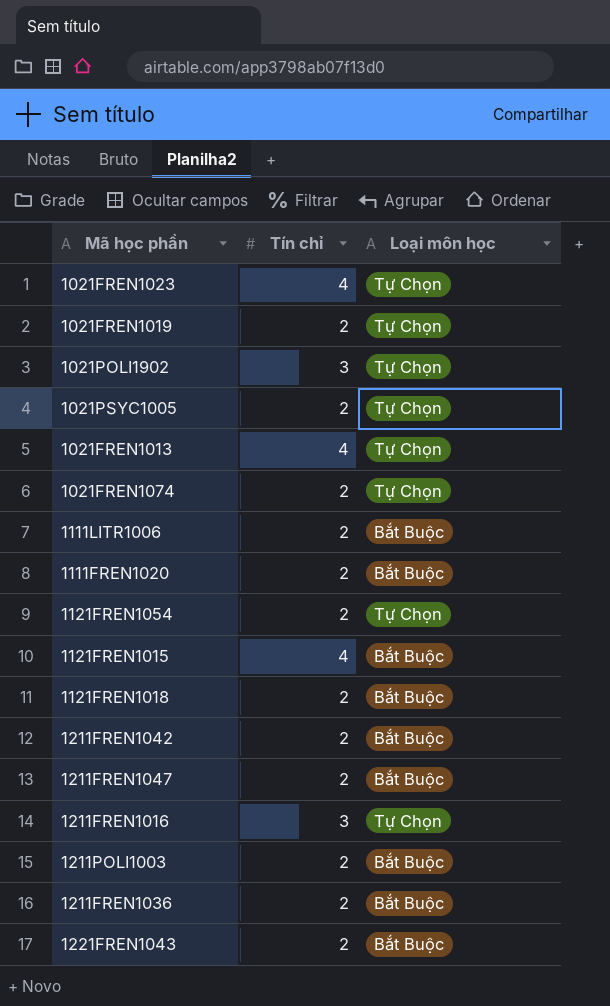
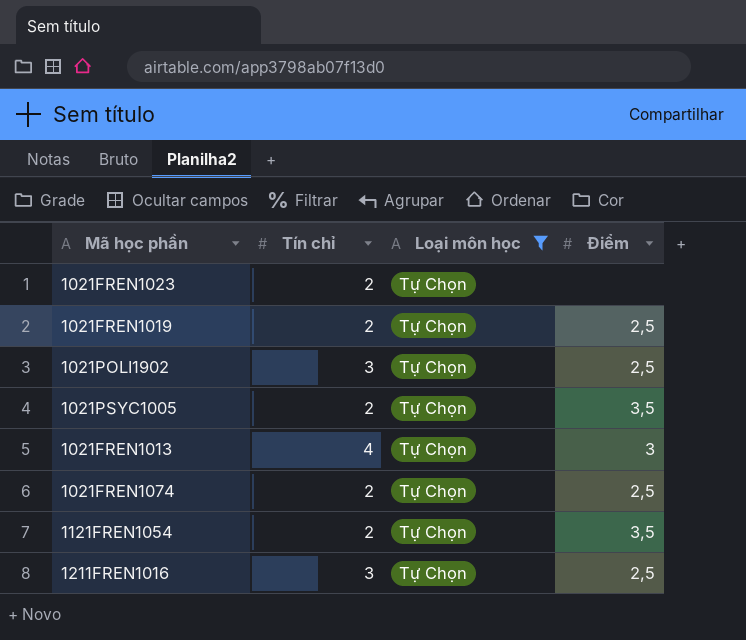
filter: none -> Loại môn học = Tự Chọn
column Điểm | position: none -> 4
1021FREN1023 | Tín chỉ: 4 -> 2

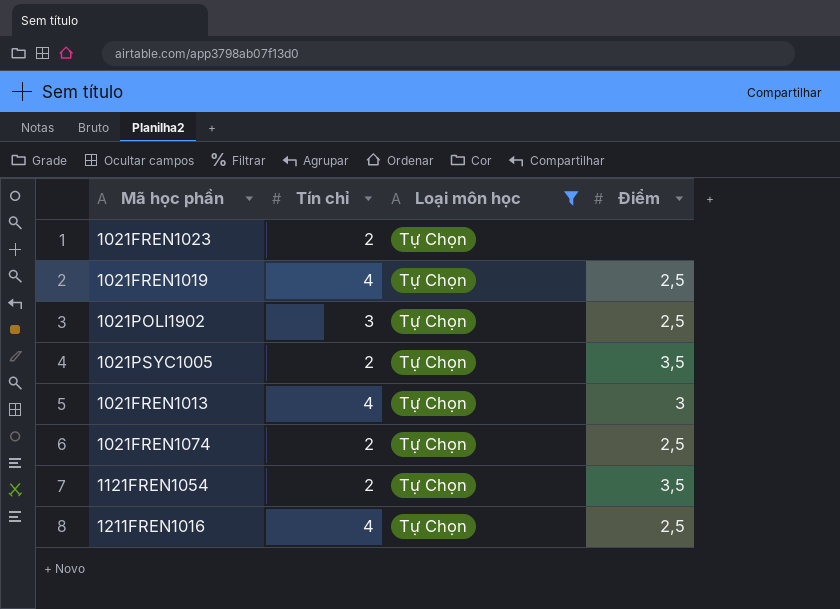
1021FREN1019 | Tín chỉ: 2 -> 4
1211FREN1016 | Tín chỉ: 3 -> 4

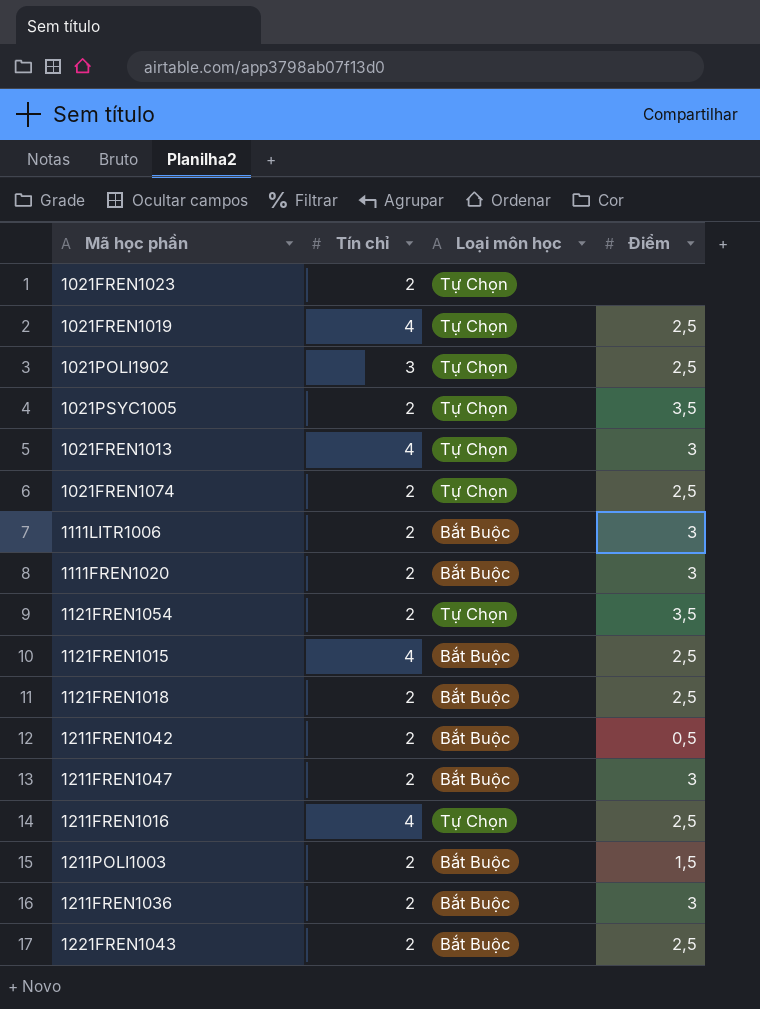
filter: Loại môn học = Tự Chọn -> none

